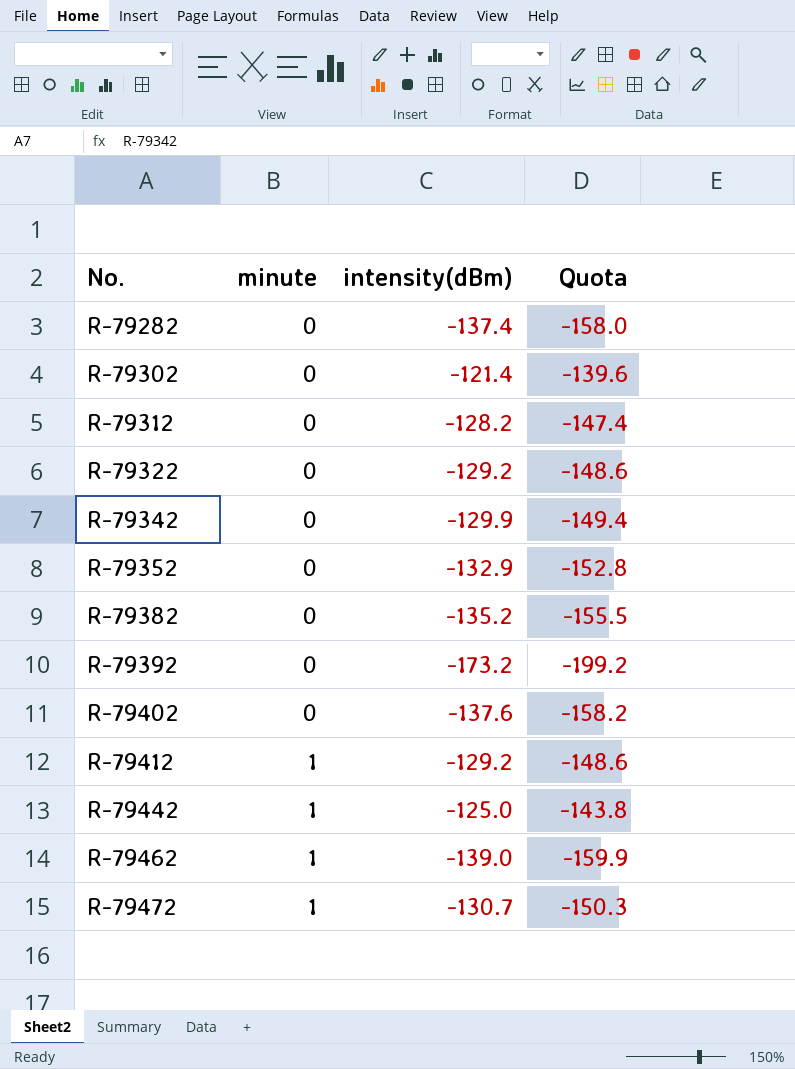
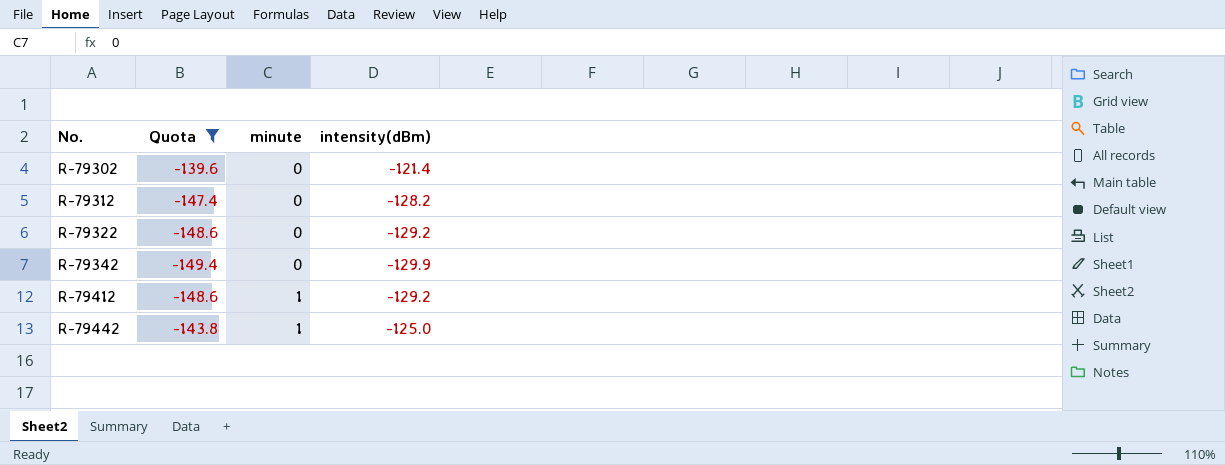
filter: none -> Quota >= -149.4
column Quota | position: 4 -> 2

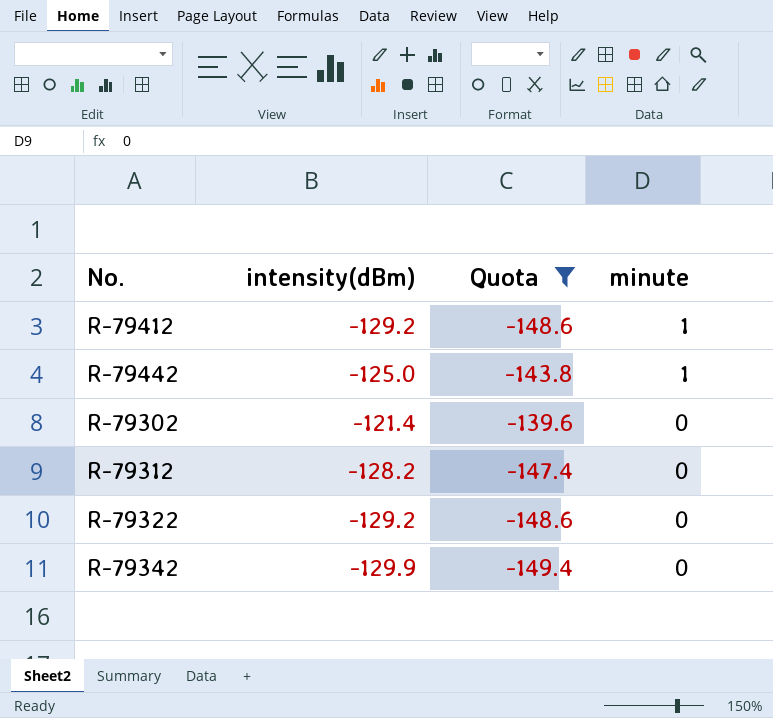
row order: No. ascending -> minute descending
column intensity(dBm) | position: 4 -> 2

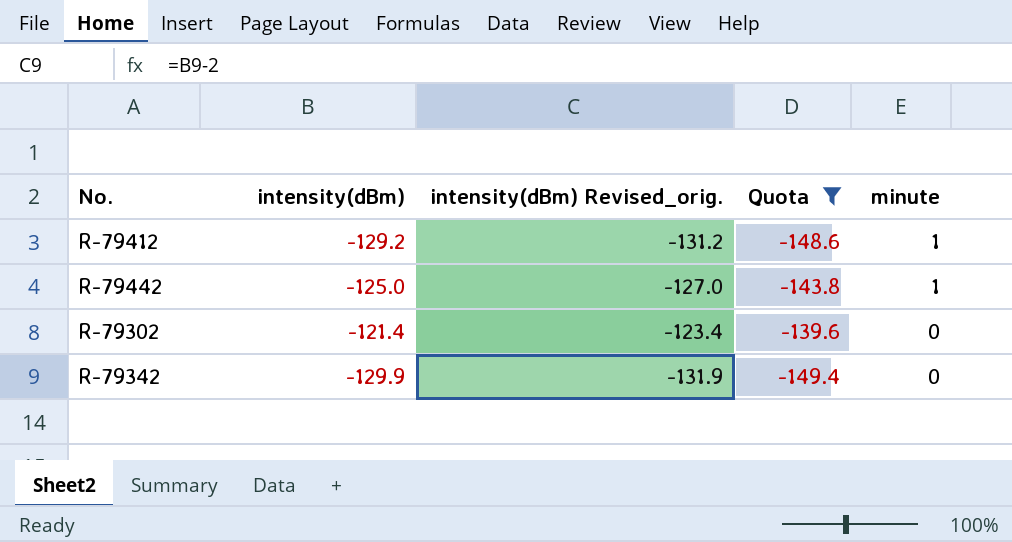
column intensity(dBm) Revised_orig. | formula: none -> [intensity(dBm)] - 2
row R-79312: -128.2 | -147.4 | 0 -> none
row R-79322: -129.2 | -148.6 | 0 -> none

